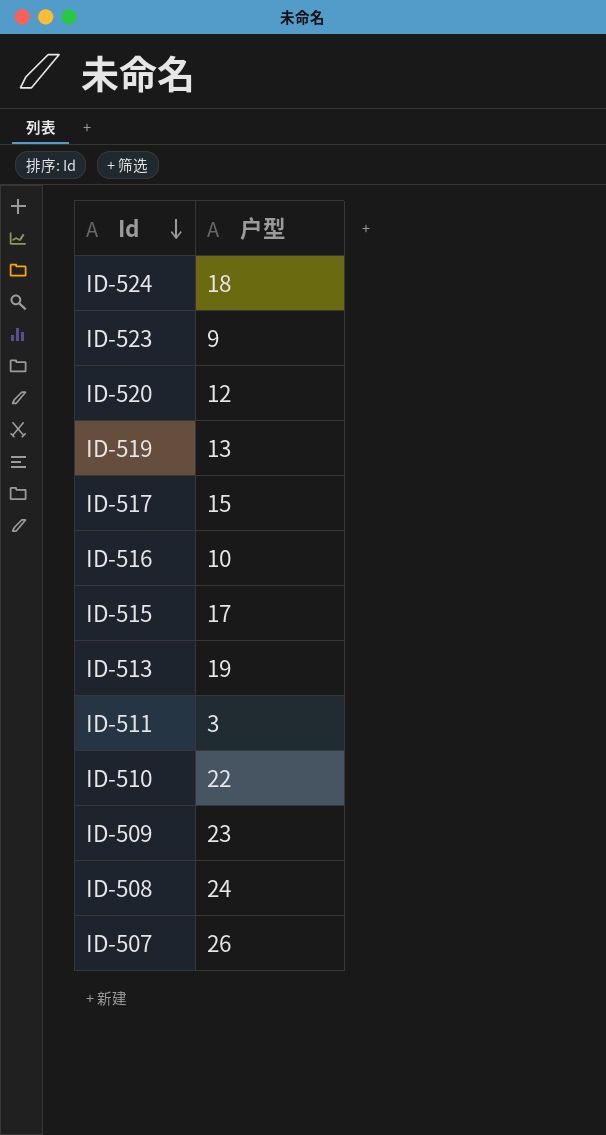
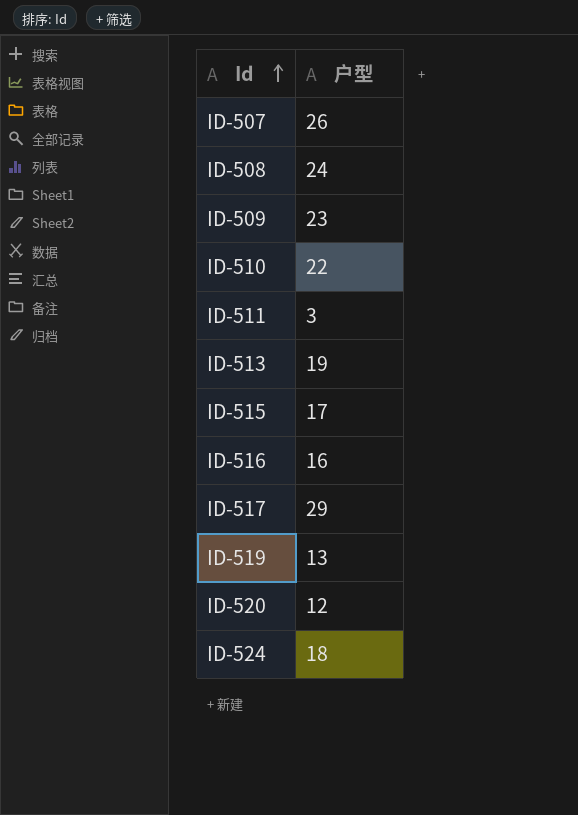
row order: Id descending -> Id ascending
row ID-523: 9 -> none
ID-516 | 户型: 10 -> 16
ID-517 | 户型: 15 -> 29

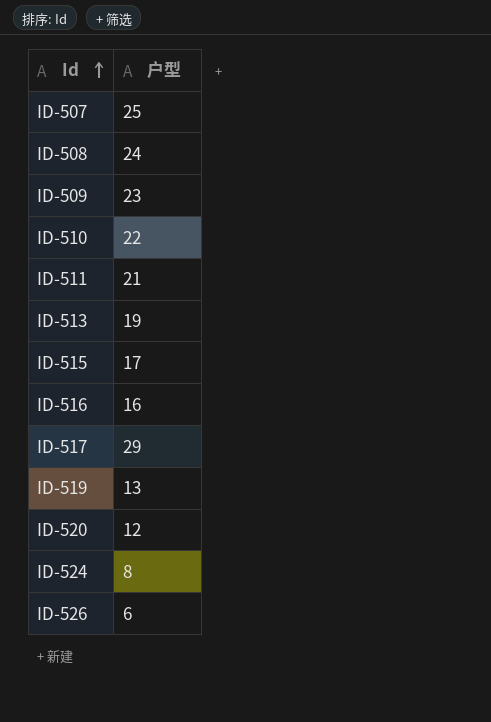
ID-507 | 户型: 26 -> 25
ID-511 | 户型: 3 -> 21
ID-524 | 户型: 18 -> 8
row ID-526: none -> 6

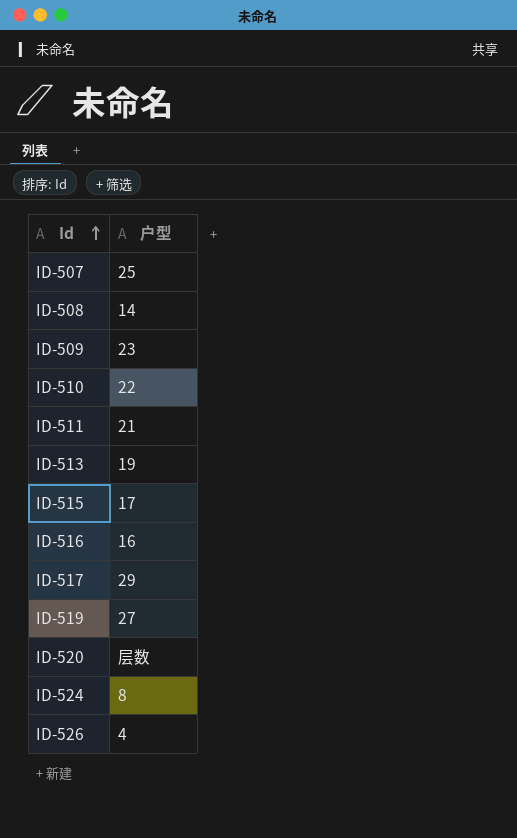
ID-508 | 户型: 24 -> 14
ID-519 | 户型: 13 -> 27
ID-520 | 户型: 12 -> 层数
ID-526 | 户型: 6 -> 4

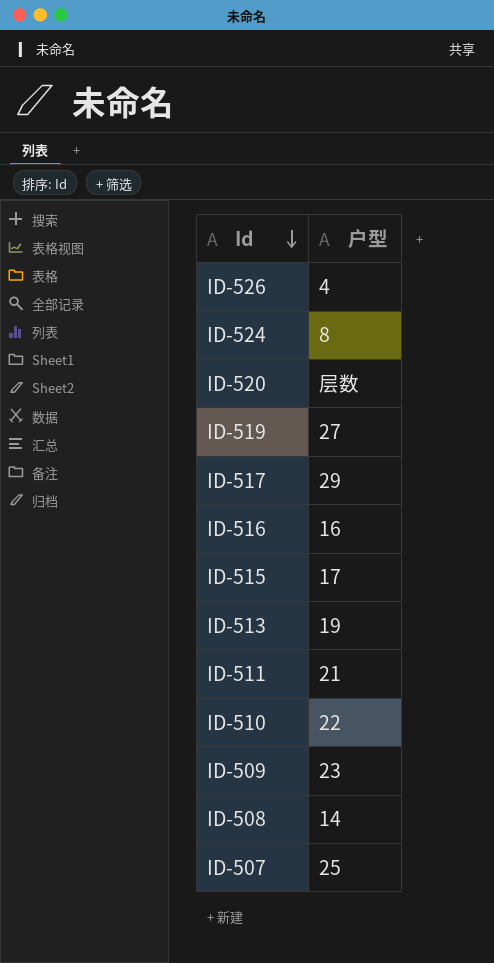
row order: Id ascending -> Id descending

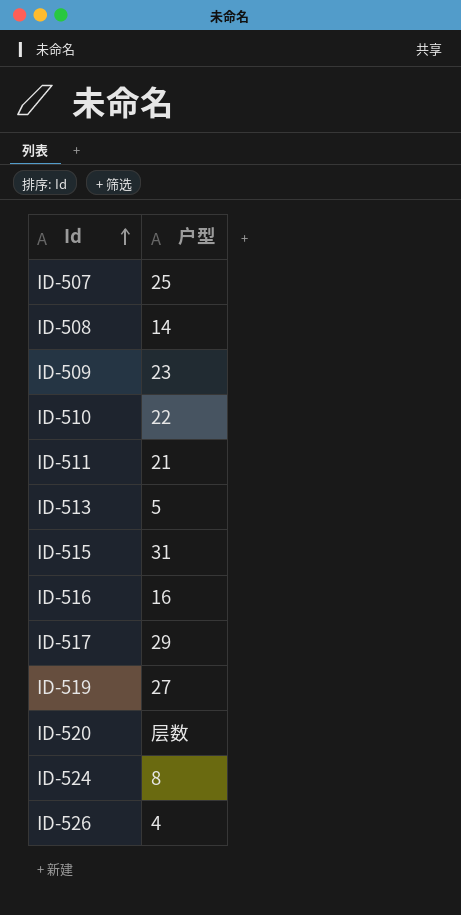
row order: Id descending -> Id ascending
ID-513 | 户型: 19 -> 5
ID-515 | 户型: 17 -> 31

